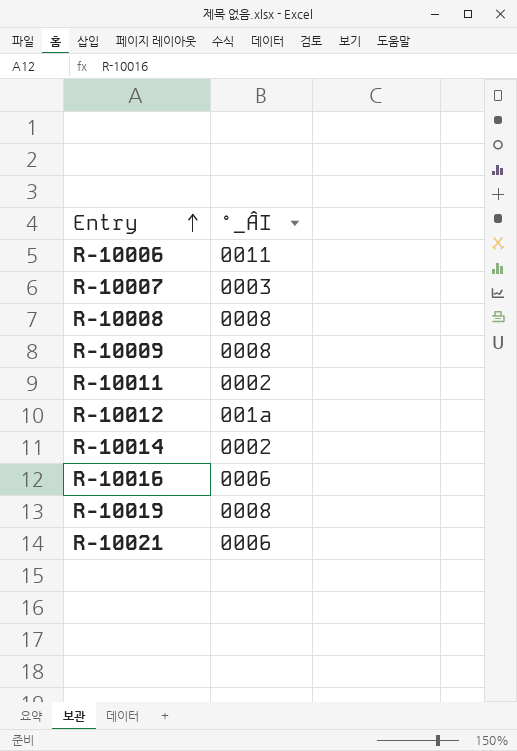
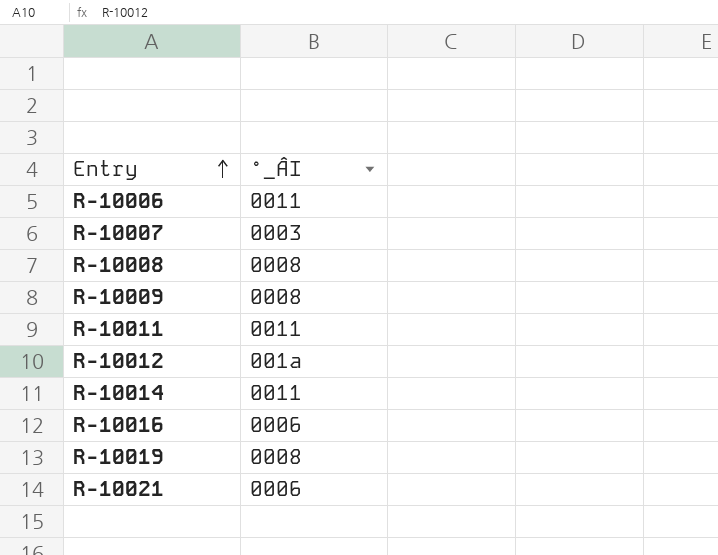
R-10011 | °_ÂI: 0002 -> 0011
R-10014 | °_ÂI: 0002 -> 0011

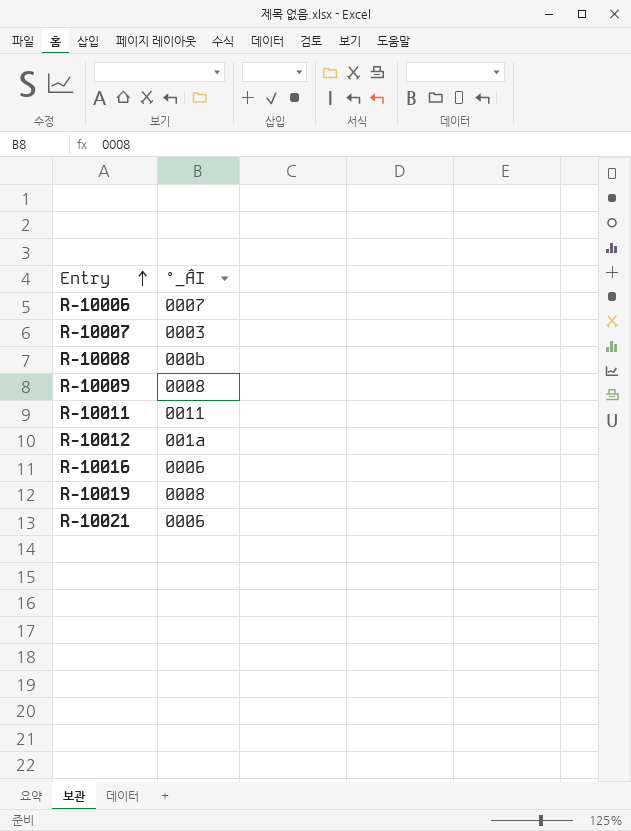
row R-10014: 0011 -> none
R-10006 | °_ÂI: 0011 -> 0007
R-10008 | °_ÂI: 0008 -> 000b

